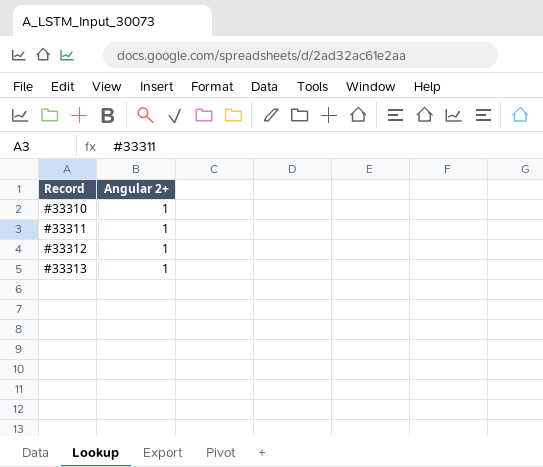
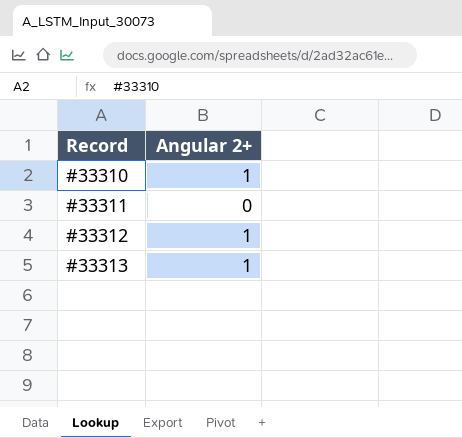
#33311 | Angular 2+: 1 -> 0

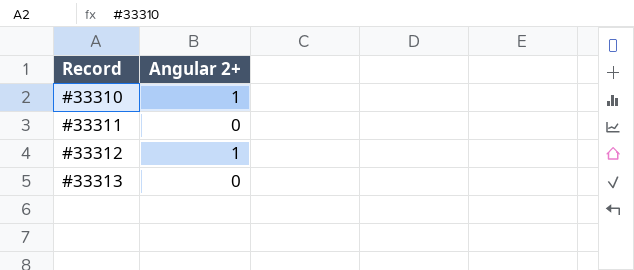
#33313 | Angular 2+: 1 -> 0

